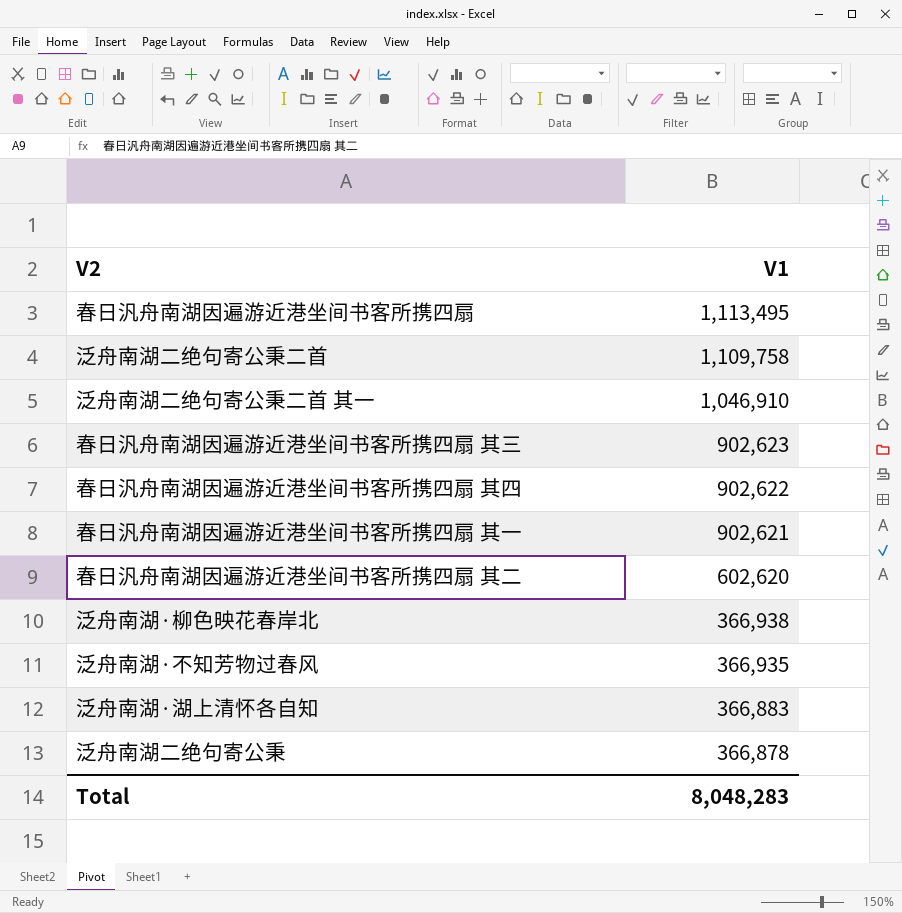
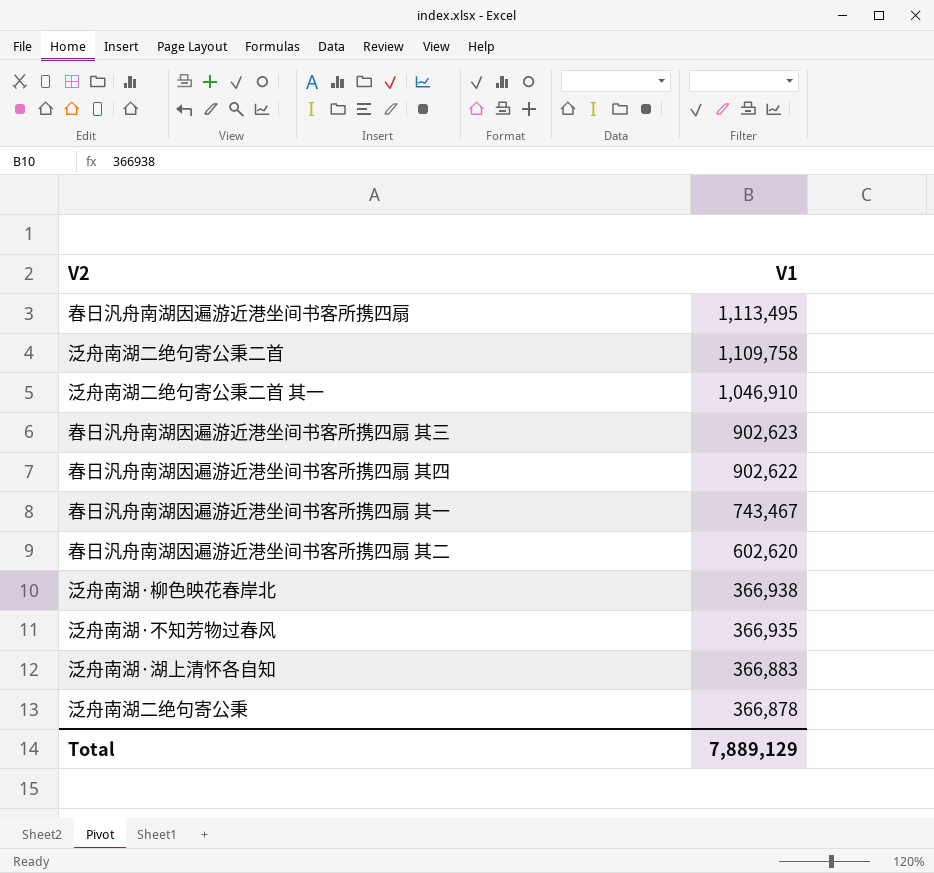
春日汎舟南湖因遍游近港坐间书客所携四扇 其一 | V1: 902,621 -> 743,467
Total | V1: 8,048,283 -> 7,889,129

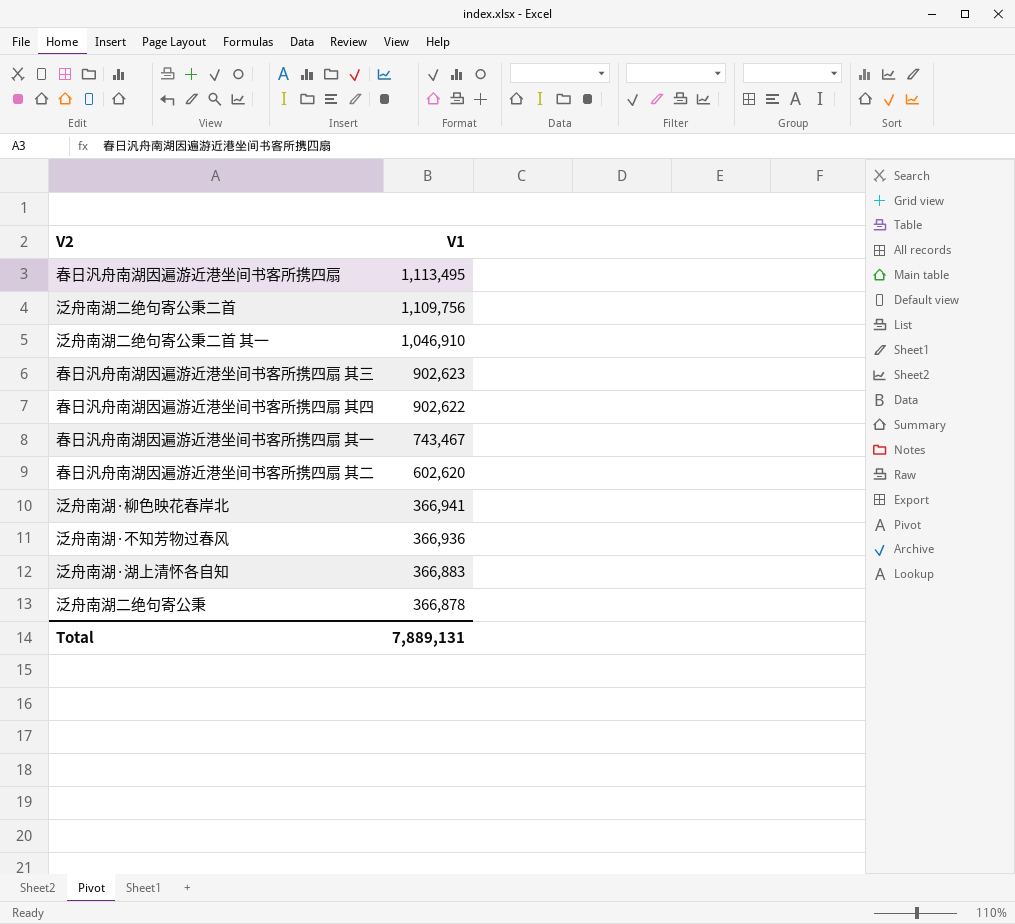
泛舟南湖二绝句寄公秉二首 | V1: 1,109,758 -> 1,109,756
泛舟南湖·柳色映花春岸北 | V1: 366,938 -> 366,941
泛舟南湖·不知芳物过春风 | V1: 366,935 -> 366,936
Total | V1: 7,889,129 -> 7,889,131

